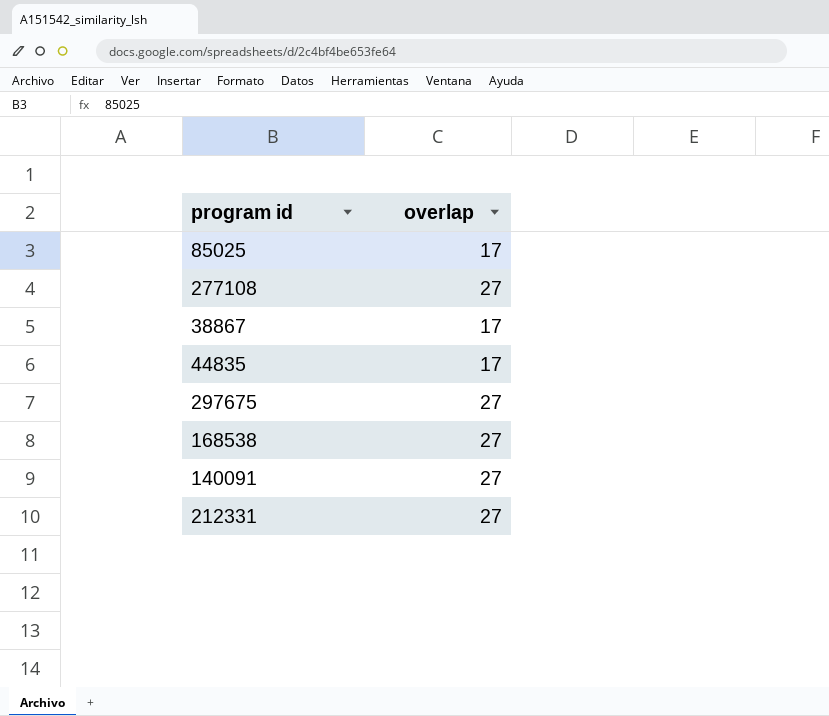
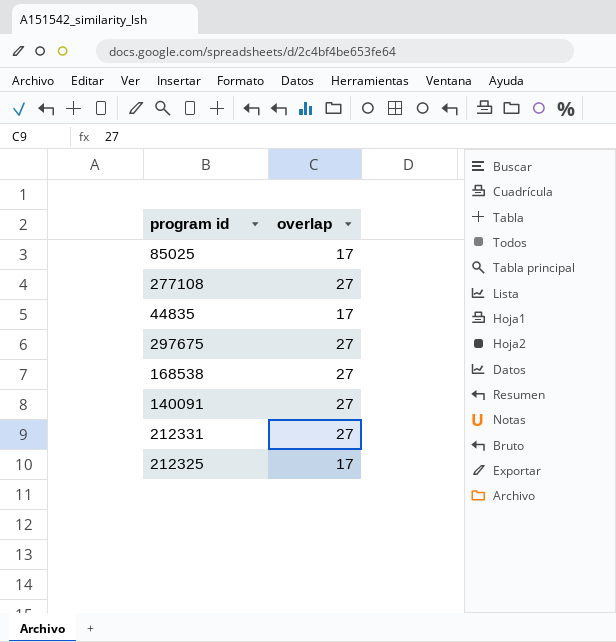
row 38867: 17 -> none
row 212325: none -> 17

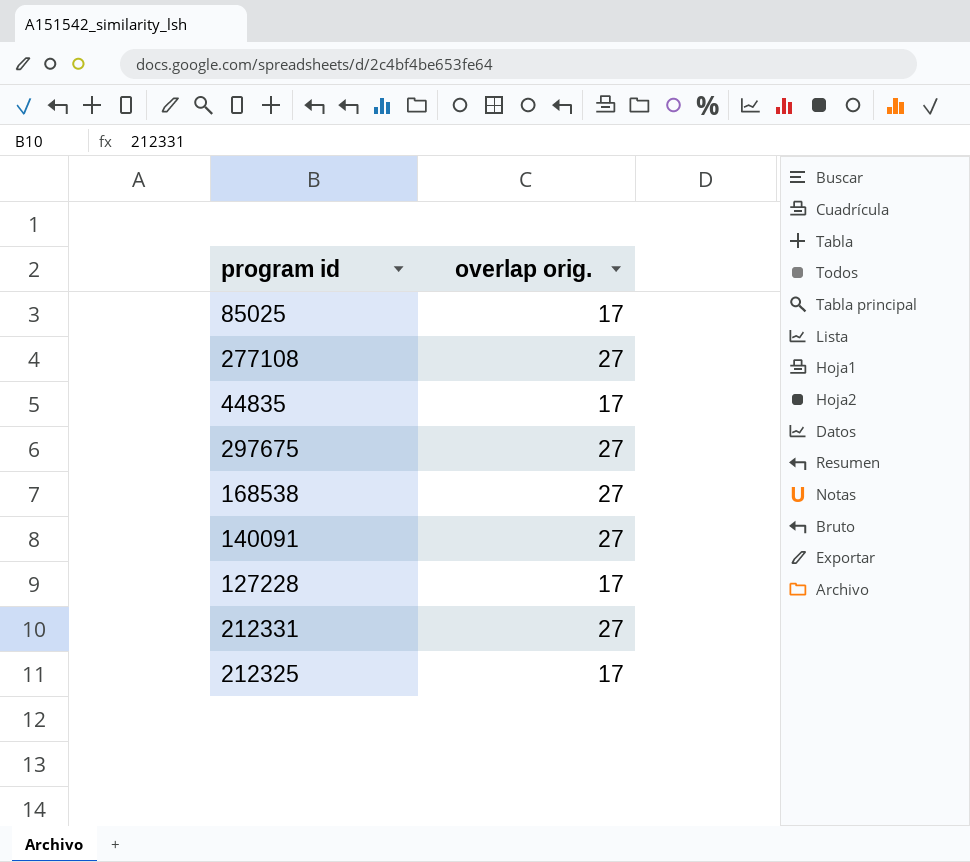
column name: overlap -> overlap orig.
row 127228: none -> 17

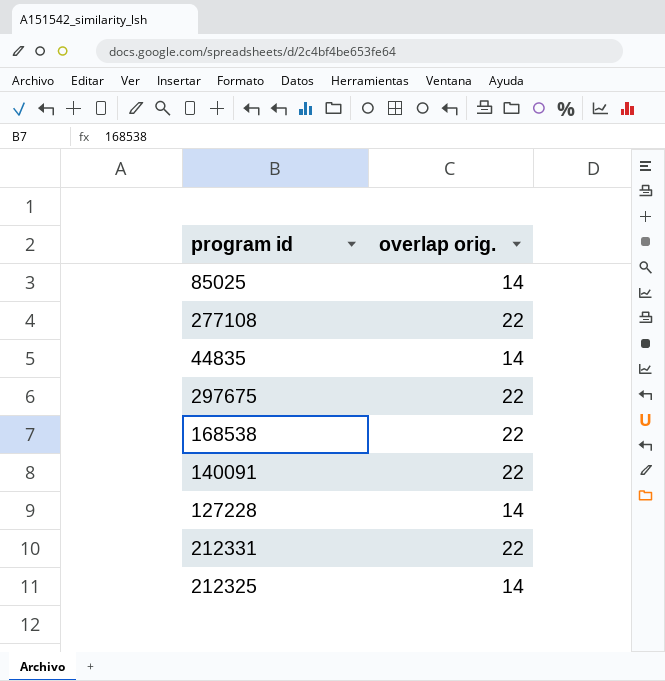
85025 | overlap orig.: 17 -> 14
277108 | overlap orig.: 27 -> 22
44835 | overlap orig.: 17 -> 14
297675 | overlap orig.: 27 -> 22
168538 | overlap orig.: 27 -> 22
140091 | overlap orig.: 27 -> 22
127228 | overlap orig.: 17 -> 14
212331 | overlap orig.: 27 -> 22
212325 | overlap orig.: 17 -> 14

